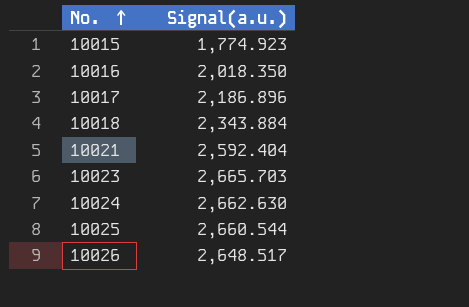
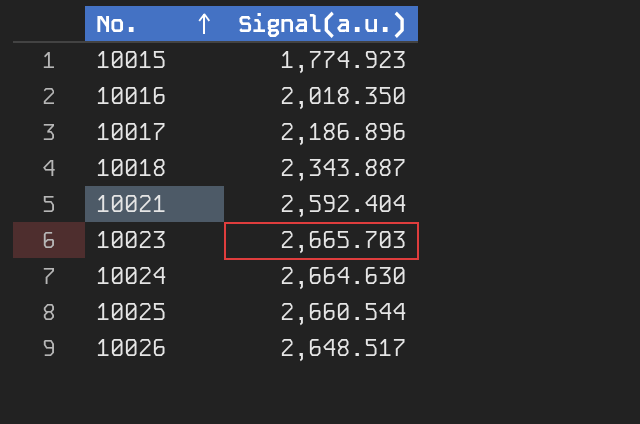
10018 | Signal(a.u.): 2,343.884 -> 2,343.887
10024 | Signal(a.u.): 2,662.630 -> 2,664.630

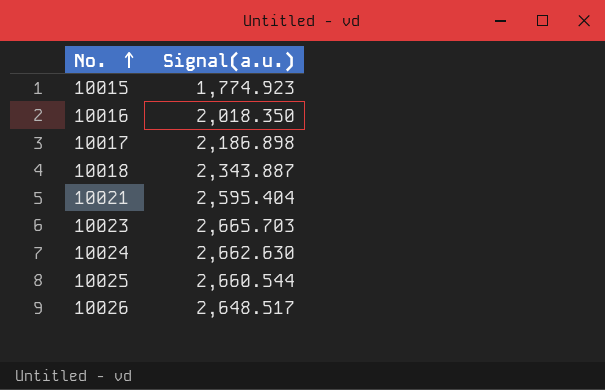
10017 | Signal(a.u.): 2,186.896 -> 2,186.898
10021 | Signal(a.u.): 2,592.404 -> 2,595.404
10024 | Signal(a.u.): 2,664.630 -> 2,662.630

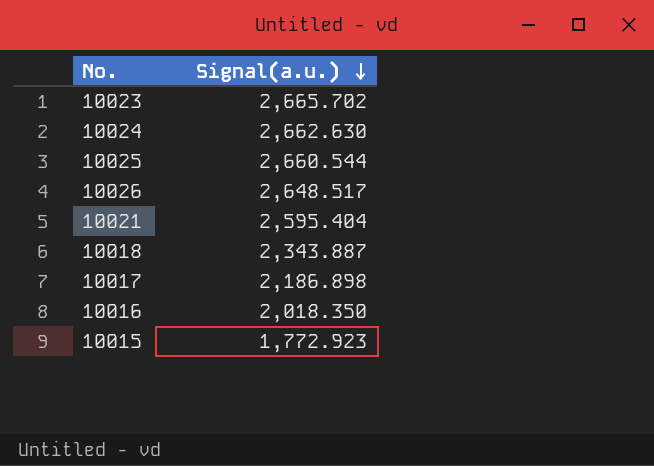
row order: No. ascending -> Signal(a.u.) descending
10023 | Signal(a.u.): 2,665.703 -> 2,665.702
10015 | Signal(a.u.): 1,774.923 -> 1,772.923

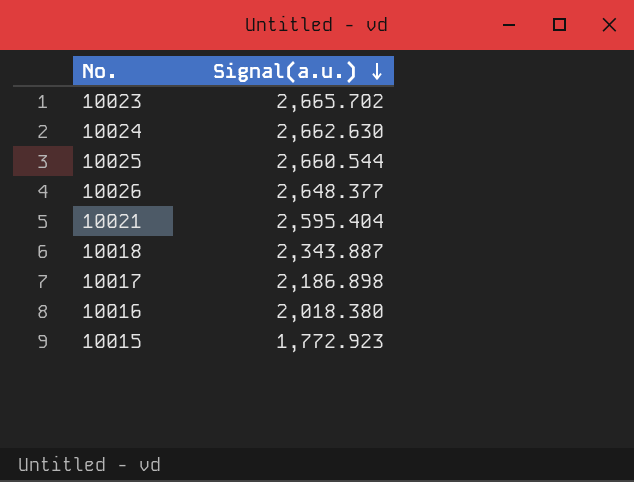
10026 | Signal(a.u.): 2,648.517 -> 2,648.377
10016 | Signal(a.u.): 2,018.350 -> 2,018.380

